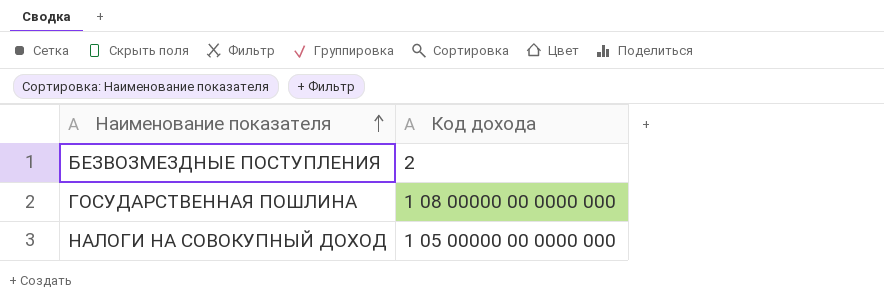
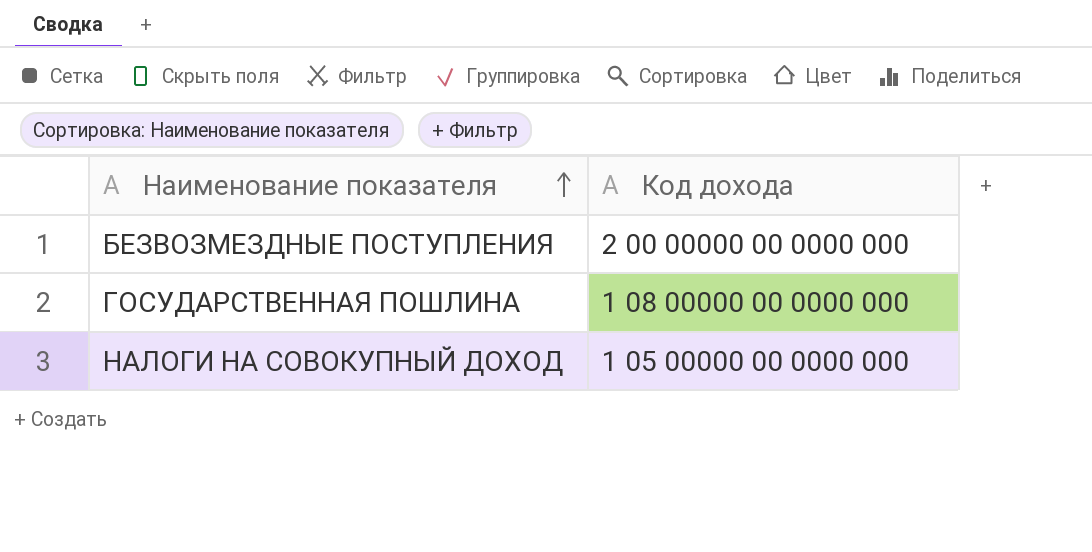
БЕЗВОЗМЕЗДНЫЕ ПОСТУПЛЕНИЯ | Код дохода: 2 -> 2 00 00000 00 0000 000

